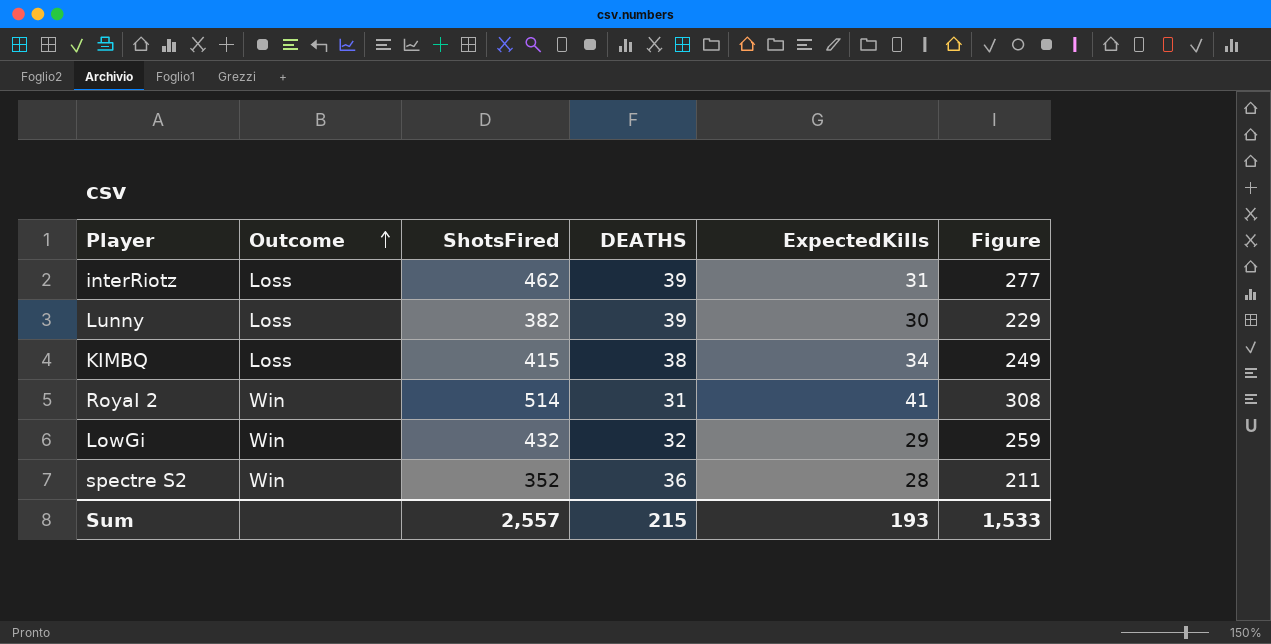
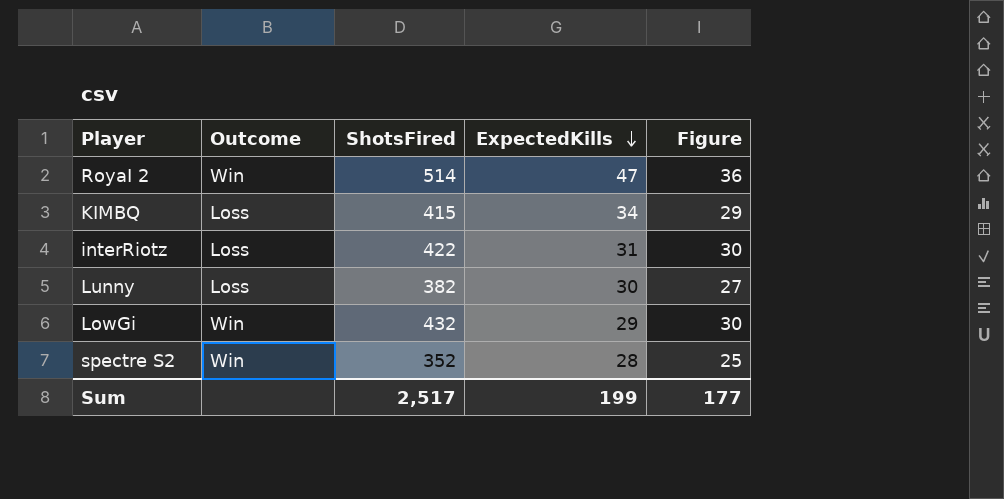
row order: Outcome ascending -> ExpectedKills descending
column DEATHS | position: 4 -> none
column Figure | formula: [ShotsFired] * 0.6 -> [ShotsFired] * 0.07
RoyaI 2 | ExpectedKills: 41 -> 47
interRiotz | ShotsFired: 462 -> 422
Sum | ShotsFired: 2,557 -> 2,517
Sum | ExpectedKills: 193 -> 199
Sum | Figure: 1,533 -> 177

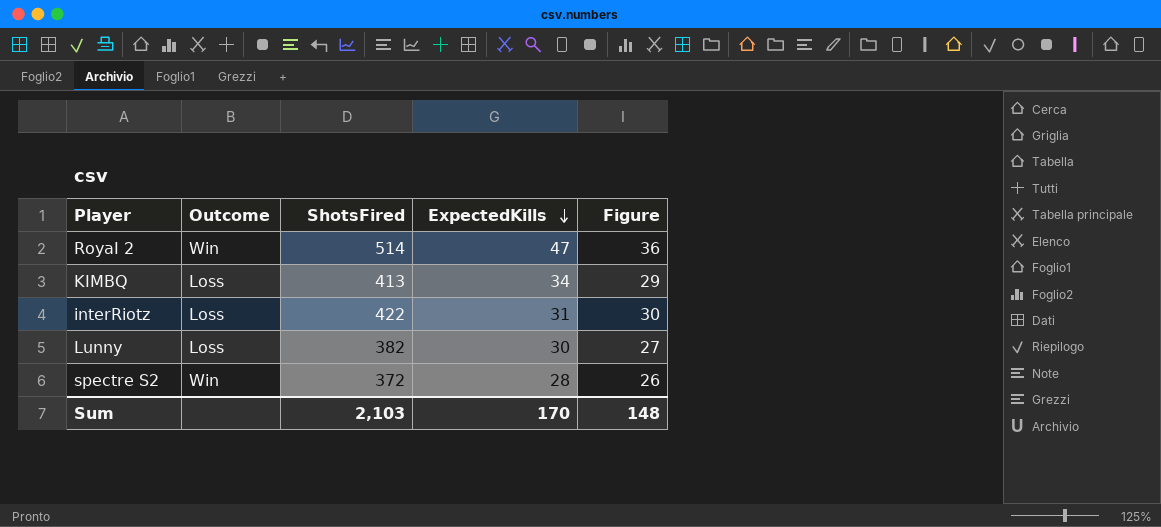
row LowGi: Win | 432 | 29 | 30 -> none
KIMBQ | ShotsFired: 415 -> 413
spectre S2 | ShotsFired: 352 -> 372
spectre S2 | Figure: 25 -> 26
Sum | ShotsFired: 2,517 -> 2,103
Sum | ExpectedKills: 199 -> 170
Sum | Figure: 177 -> 148

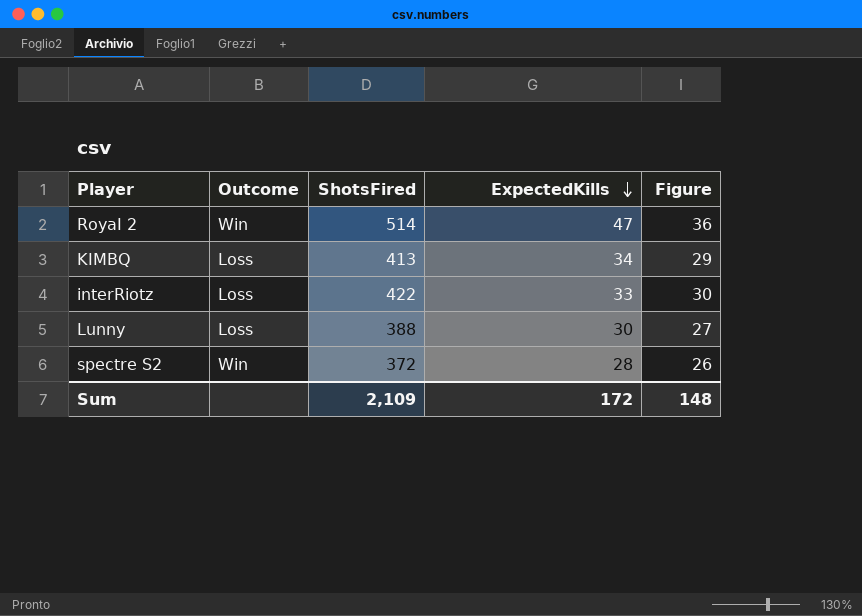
interRiotz | ExpectedKills: 31 -> 33
Lunny | ShotsFired: 382 -> 388
Sum | ShotsFired: 2,103 -> 2,109
Sum | ExpectedKills: 170 -> 172

